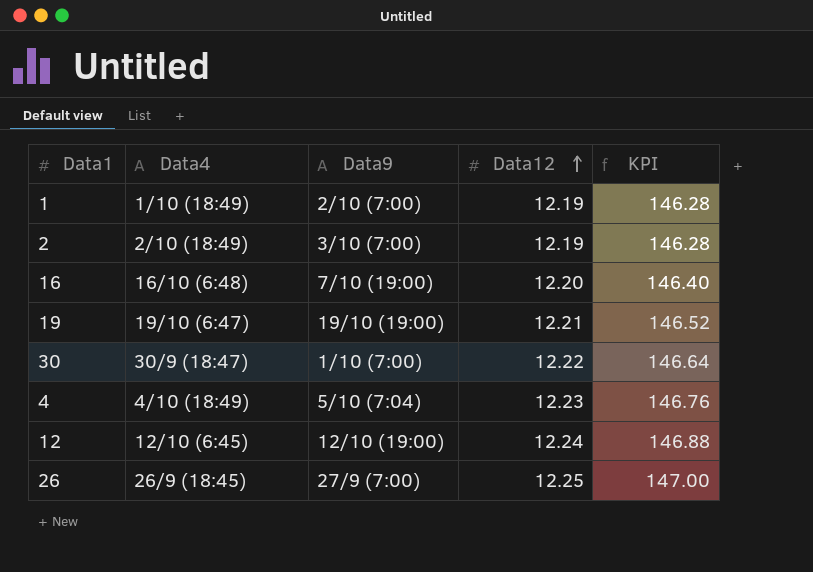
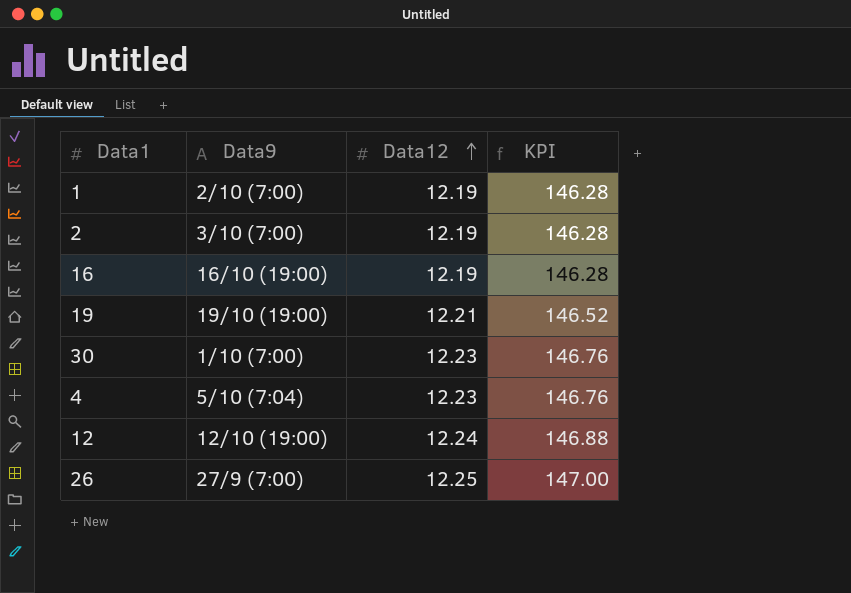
column Data4 | position: 2 -> none
16 | Data9: 7/10 (19:00) -> 16/10 (19:00)
16 | Data12: 12.20 -> 12.19
16 | KPI: 146.40 -> 146.28
30 | Data12: 12.22 -> 12.23
30 | KPI: 146.64 -> 146.76

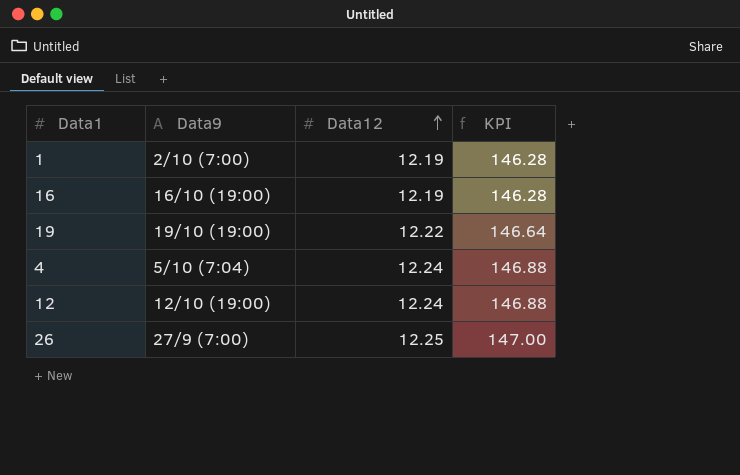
row 2: 3/10 (7:00) | 12.19 | 146.28 -> none
row 30: 1/10 (7:00) | 12.23 | 146.76 -> none
19 | Data12: 12.21 -> 12.22
19 | KPI: 146.52 -> 146.64
4 | Data12: 12.23 -> 12.24
4 | KPI: 146.76 -> 146.88

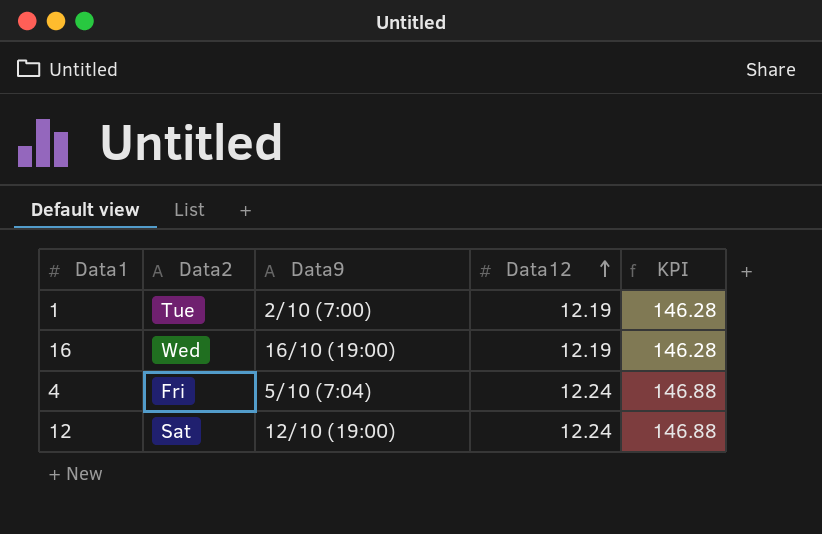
column Data2 | position: none -> 2
row 19: 19/10 (19:00) | 12.22 | 146.64 -> none
row 26: 27/9 (7:00) | 12.25 | 147.00 -> none

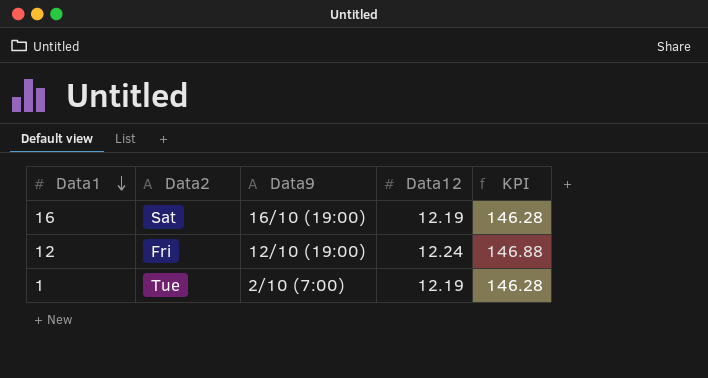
row order: Data12 ascending -> Data1 descending
row 4: Fri | 5/10 (7:04) | 12.24 | 146.88 -> none
16 | Data2: Wed -> Sat
12 | Data2: Sat -> Fri

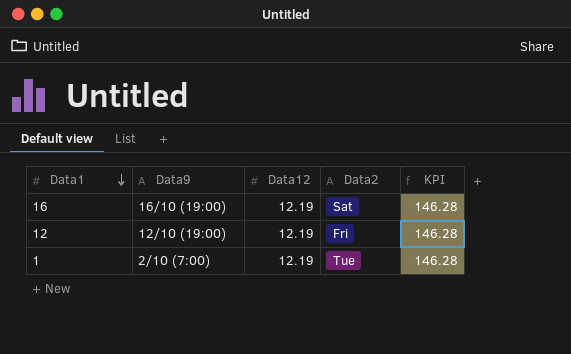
column Data2 | position: 2 -> 4
12 | Data12: 12.24 -> 12.19
12 | KPI: 146.88 -> 146.28

